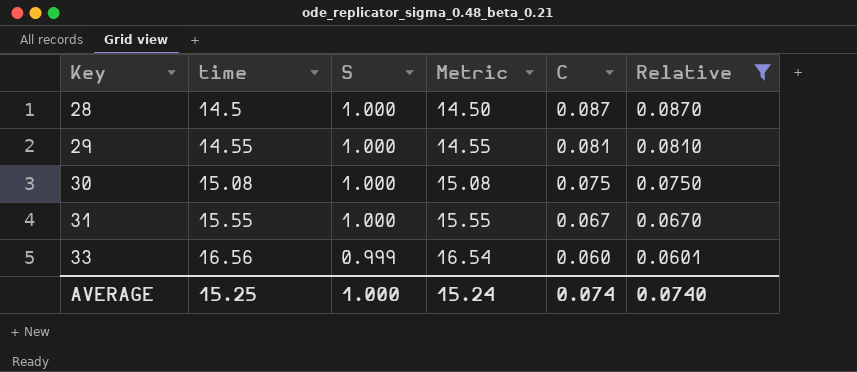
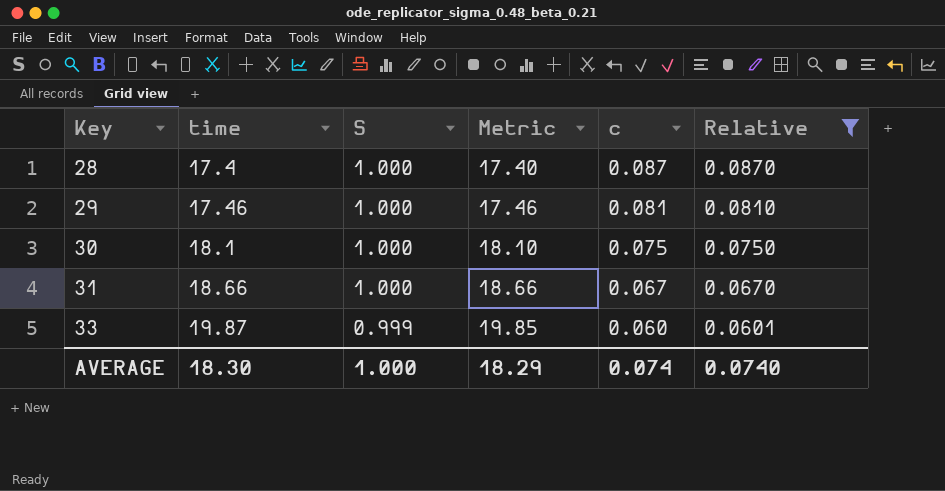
column name: C -> c
28 | time: 14.5 -> 17.4
28 | Metric: 14.50 -> 17.40
29 | time: 14.55 -> 17.46
29 | Metric: 14.55 -> 17.46
30 | time: 15.08 -> 18.1
30 | Metric: 15.08 -> 18.10
31 | time: 15.55 -> 18.66
31 | Metric: 15.55 -> 18.66
33 | time: 16.56 -> 19.87
33 | Metric: 16.54 -> 19.85
AVERAGE | time: 15.25 -> 18.30
AVERAGE | Metric: 15.24 -> 18.29

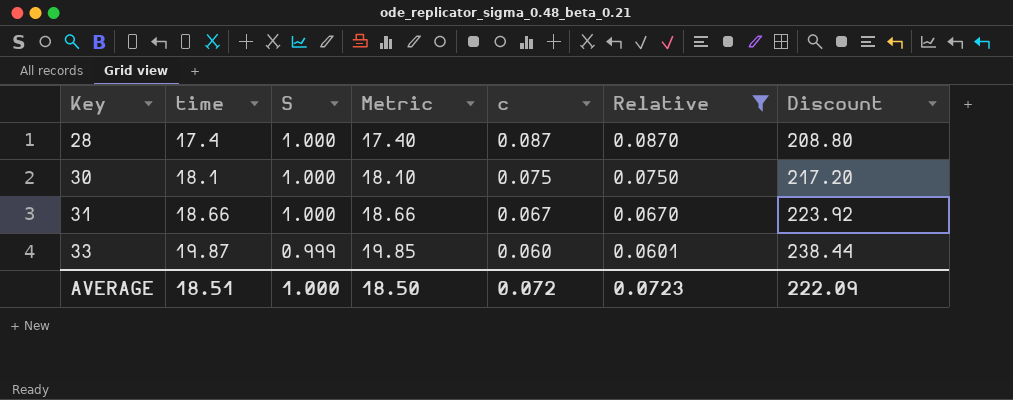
column Discount | formula: none -> [time] * 12
row 29: 17.46 | 1.000 | 17.46 | 0.081 | 0.0810 -> none
AVERAGE | time: 18.30 -> 18.51
AVERAGE | Metric: 18.29 -> 18.50
AVERAGE | c: 0.074 -> 0.072
AVERAGE | Relative: 0.0740 -> 0.0723

